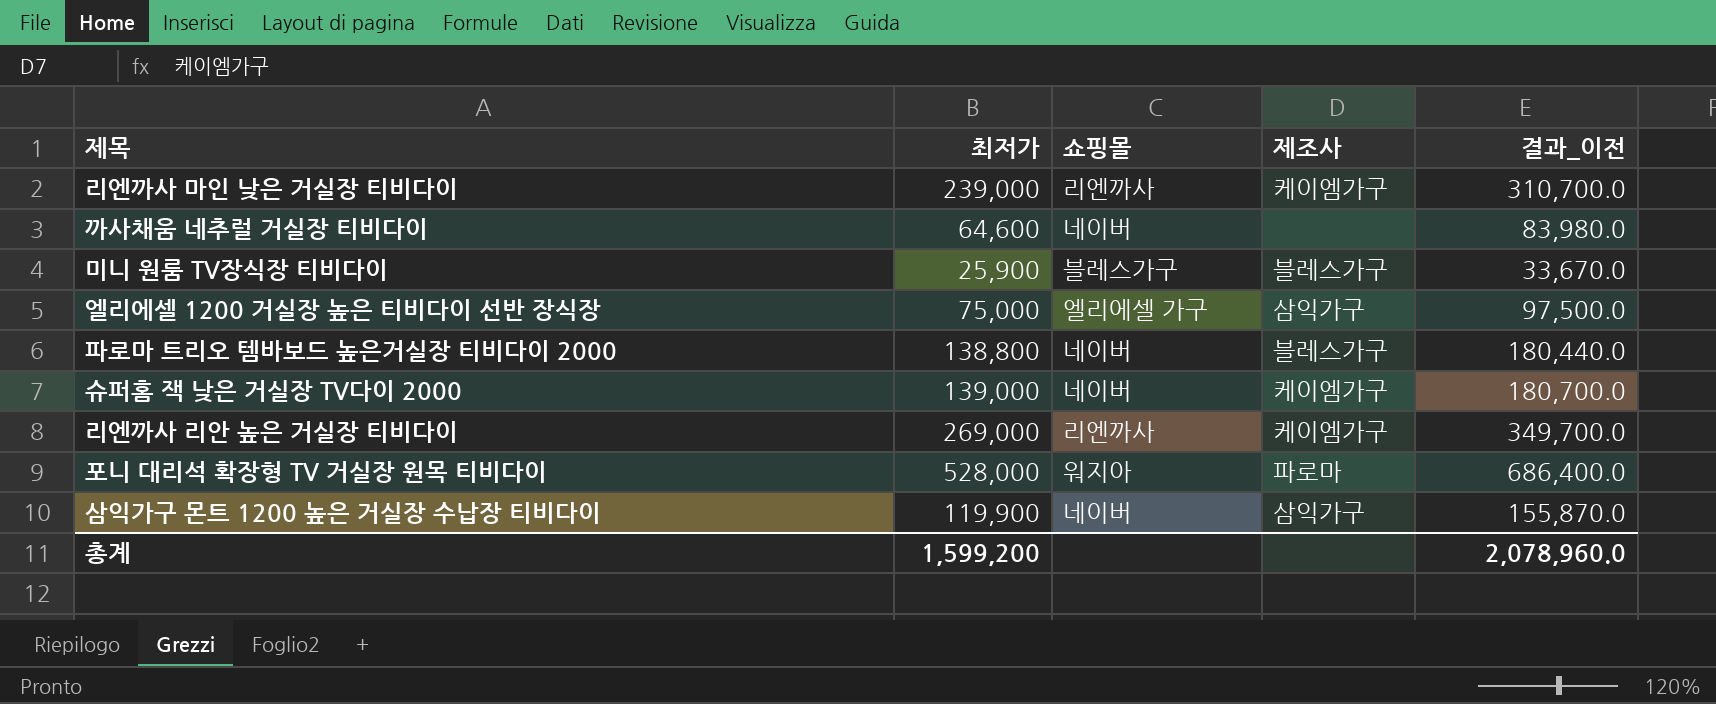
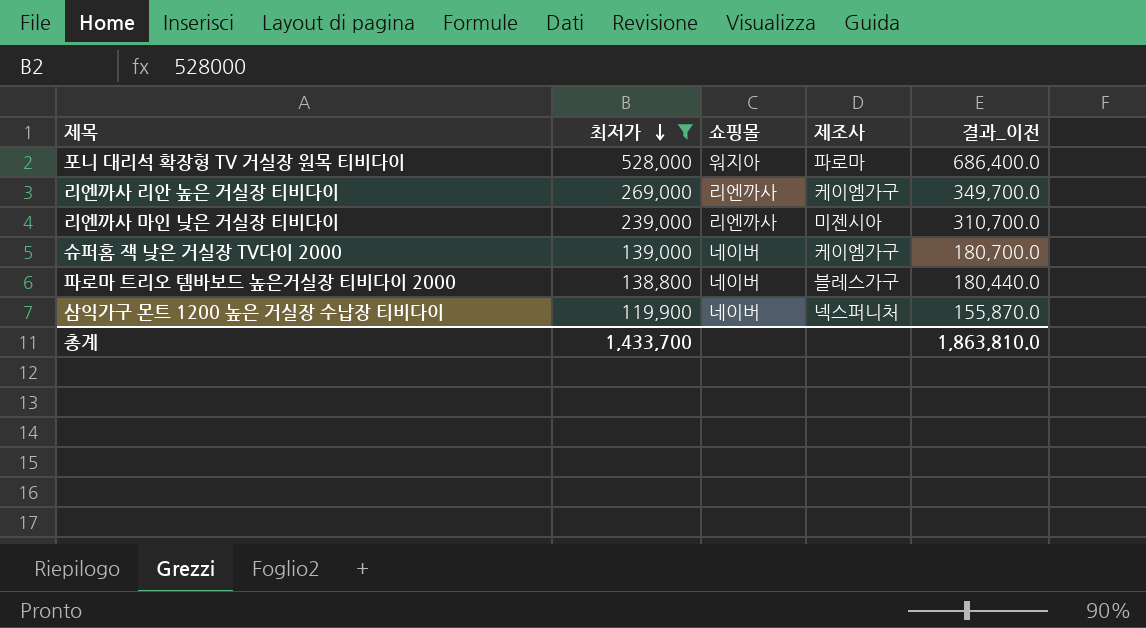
filter: none -> 최저가 >= 119,900
row order: none -> 최저가 descending
리엔까사 마인 낮은 거실장 티비다이 | 제조사: 케이엠가구 -> 미젠시아
삼익가구 몬트 1200 높은 거실장 수납장 티비다이 | 제조사: 삼익가구 -> 넥스퍼니처
총계 | 최저가: 1,599,200 -> 1,433,700
총계 | 결과_이전: 2,078,960.0 -> 1,863,810.0

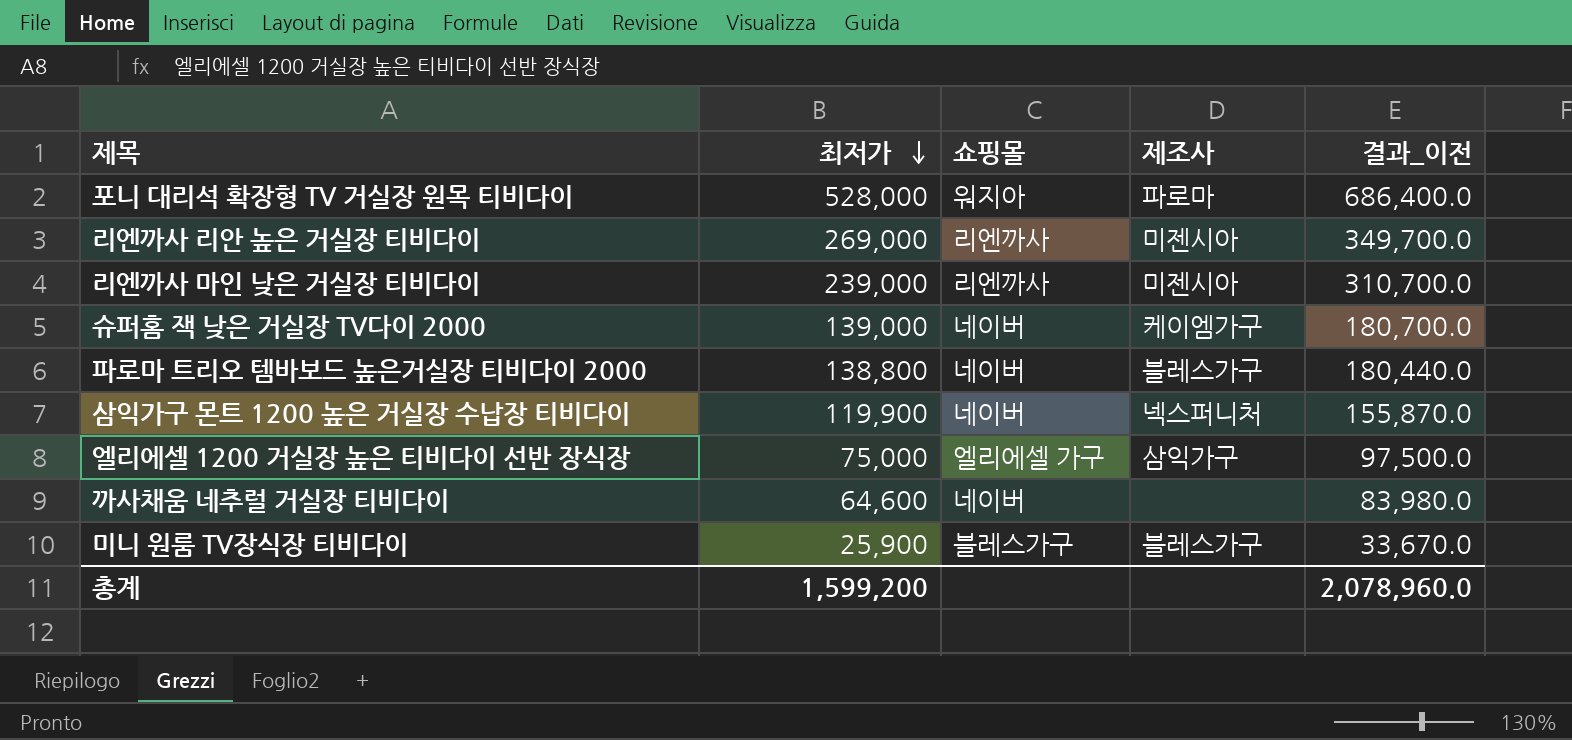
filter: 최저가 >= 119,900 -> none
리엔까사 리안 높은 거실장 티비다이 | 제조사: 케이엠가구 -> 미젠시아
총계 | 최저가: 1,433,700 -> 1,599,200
총계 | 결과_이전: 1,863,810.0 -> 2,078,960.0

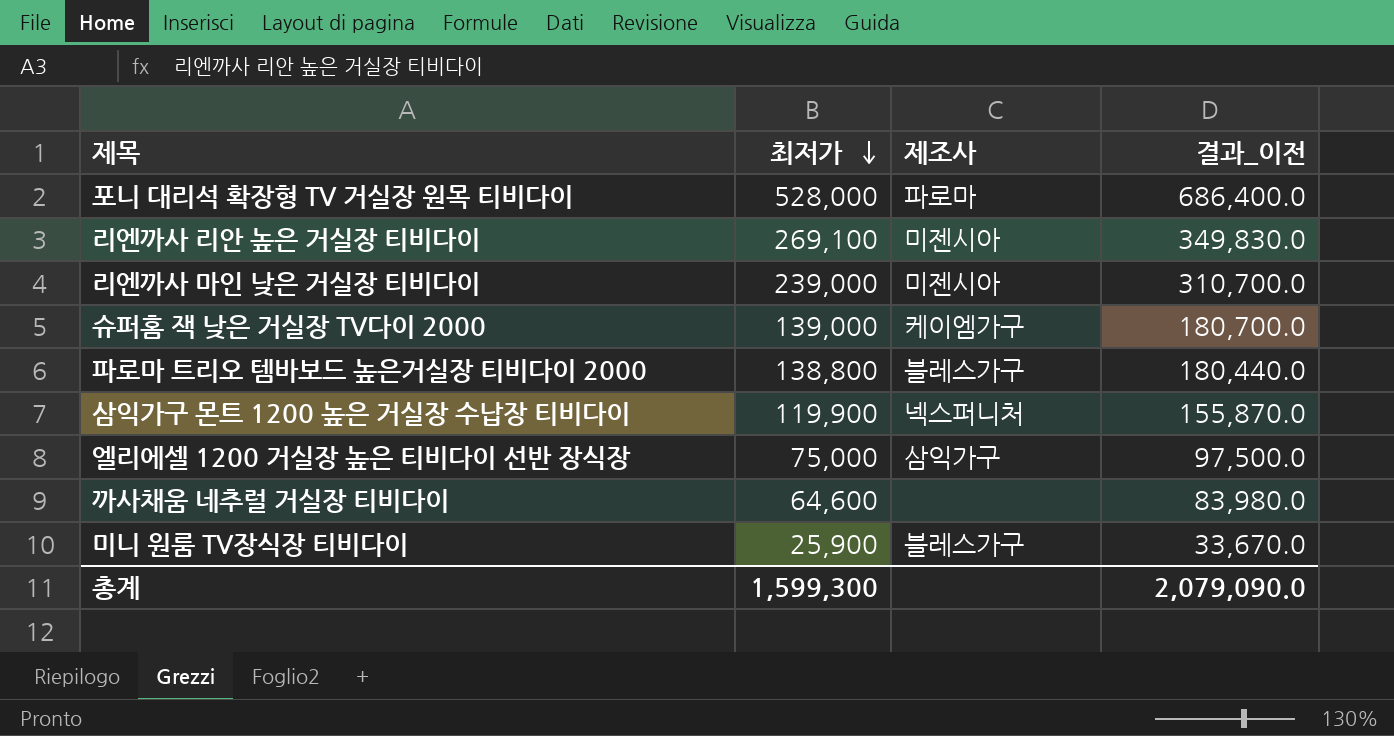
column 쇼핑몰 | position: 3 -> none
리엔까사 리안 높은 거실장 티비다이 | 최저가: 269,000 -> 269,100
리엔까사 리안 높은 거실장 티비다이 | 결과_이전: 349,700.0 -> 349,830.0
총계 | 최저가: 1,599,200 -> 1,599,300
총계 | 결과_이전: 2,078,960.0 -> 2,079,090.0

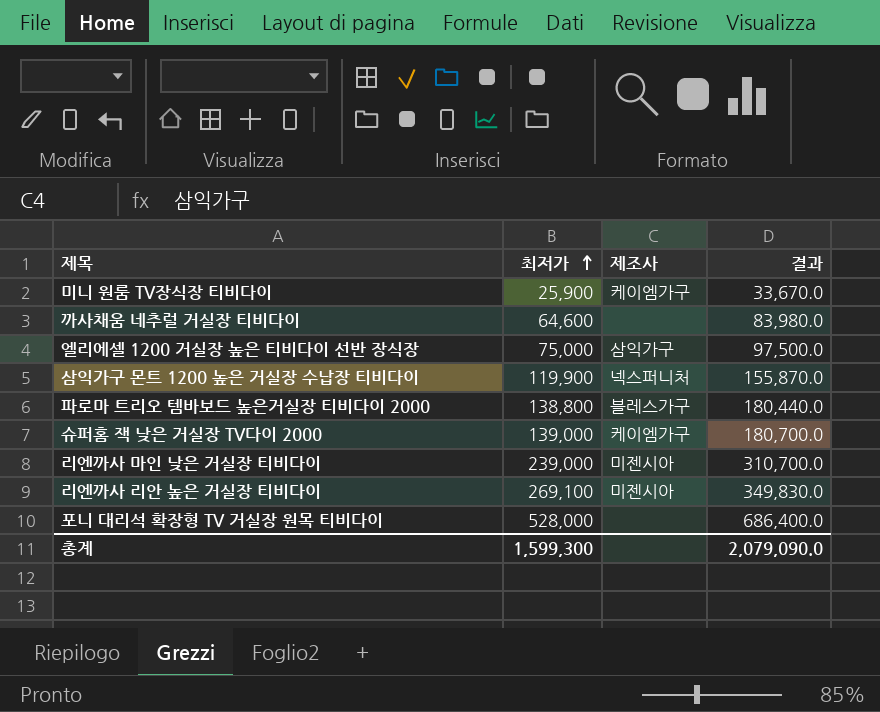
row order: 최저가 descending -> 최저가 ascending
column name: 결과_이전 -> 결과
미니 원룸 TV장식장 티비다이 | 제조사: 블레스가구 -> 케이엠가구
포니 대리석 확장형 TV 거실장 원목 티비다이 | 제조사: 파로마 -> none

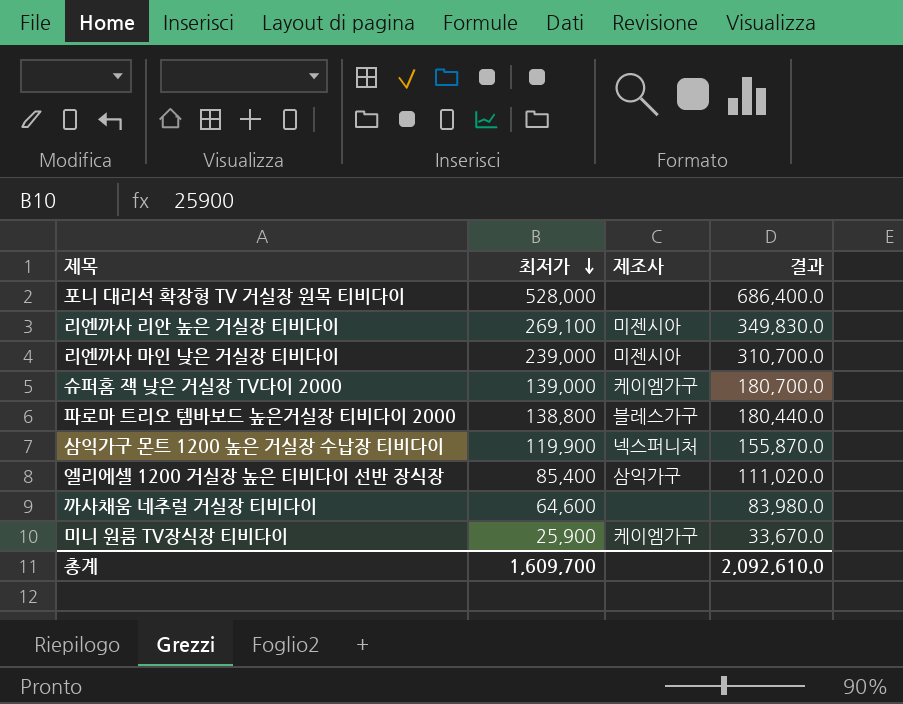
row order: 최저가 ascending -> 최저가 descending
엘리에셀 1200 거실장 높은 티비다이 선반 장식장 | 최저가: 75,000 -> 85,400
엘리에셀 1200 거실장 높은 티비다이 선반 장식장 | 결과: 97,500.0 -> 111,020.0
총계 | 최저가: 1,599,300 -> 1,609,700
총계 | 결과: 2,079,090.0 -> 2,092,610.0

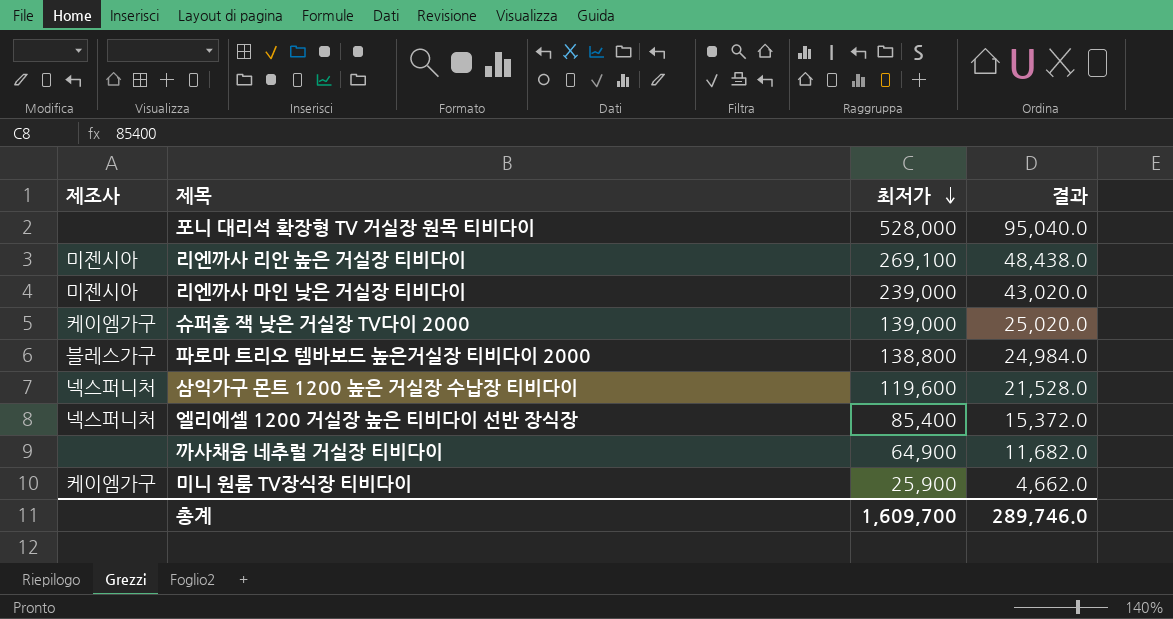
column 제조사 | position: 3 -> 1
column 결과 | formula: [최저가] * 1.3 -> [최저가] * 0.18
삼익가구 몬트 1200 높은 거실장 수납장 티비다이 | 최저가: 119,900 -> 119,600
엘리에셀 1200 거실장 높은 티비다이 선반 장식장 | 제조사: 삼익가구 -> 넥스퍼니처
까사채움 네추럴 거실장 티비다이 | 최저가: 64,600 -> 64,900
총계 | 결과: 2,092,610.0 -> 289,746.0

